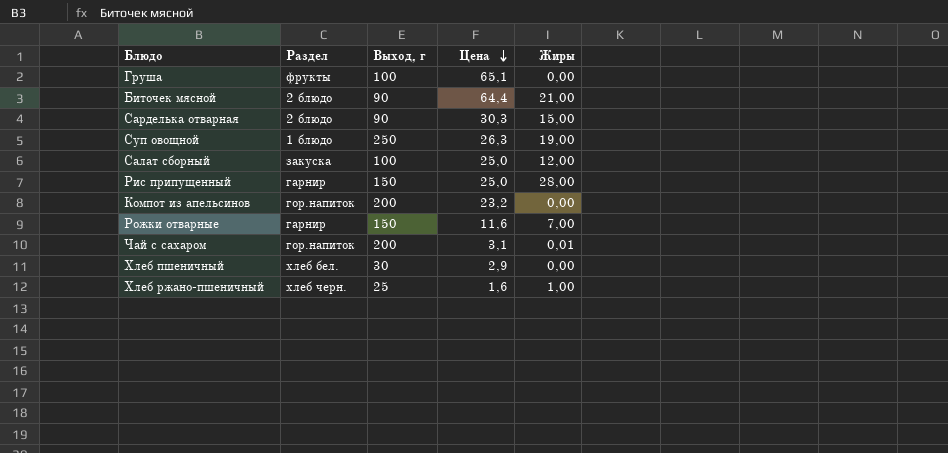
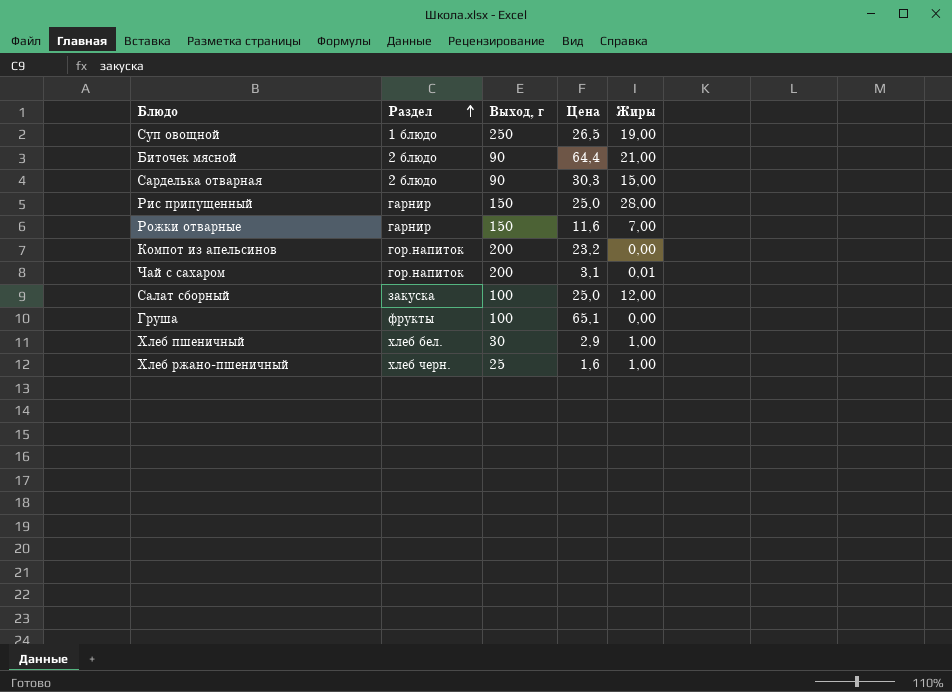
row order: Цена descending -> Раздел ascending
Суп овощной | Цена: 26,3 -> 26,5
Хлеб пшеничный | Жиры: 0,00 -> 1,00

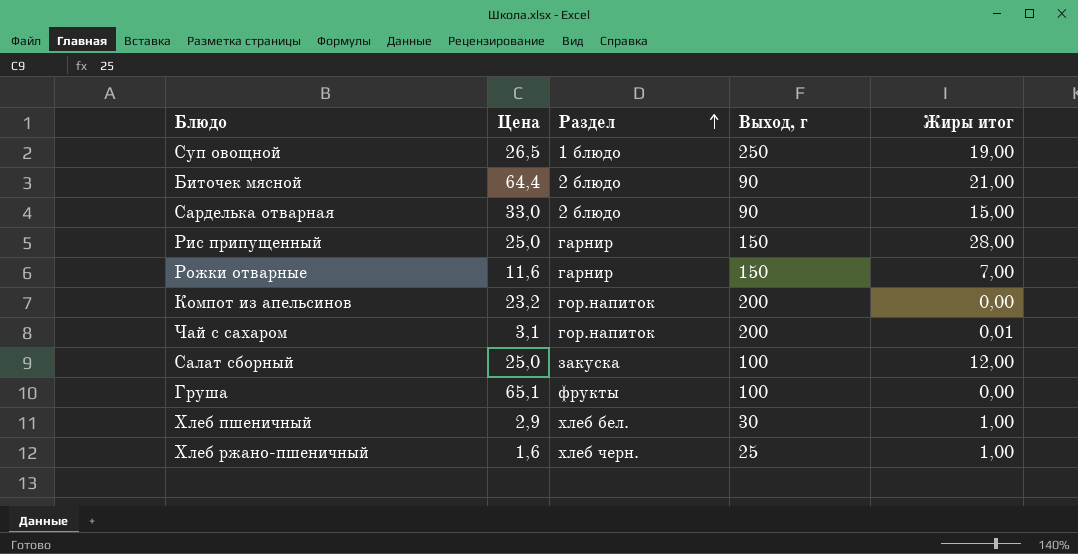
column Цена | position: 4 -> 2
column name: Жиры -> Жиры итог
Сарделька отварная | Цена: 30,3 -> 33,0

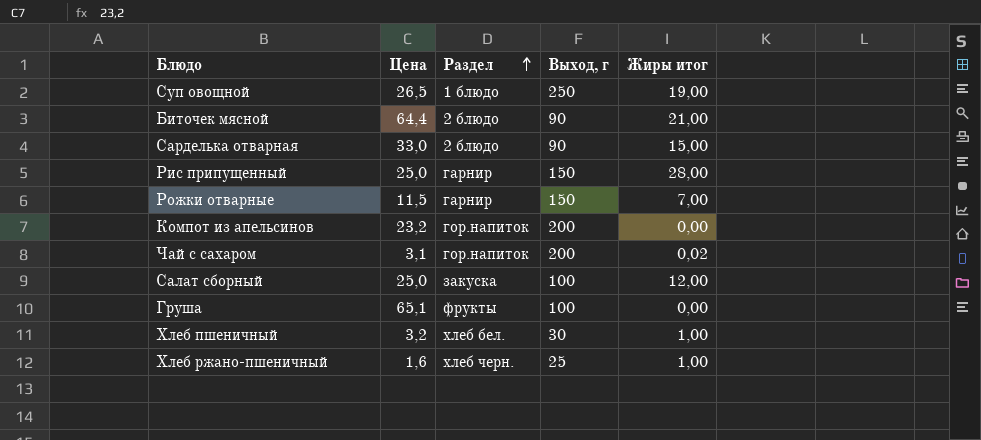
Рожки отварные | Цена: 11,6 -> 11,5
Чай с сахаром | Жиры итог: 0,01 -> 0,02
Хлеб пшеничный | Цена: 2,9 -> 3,2

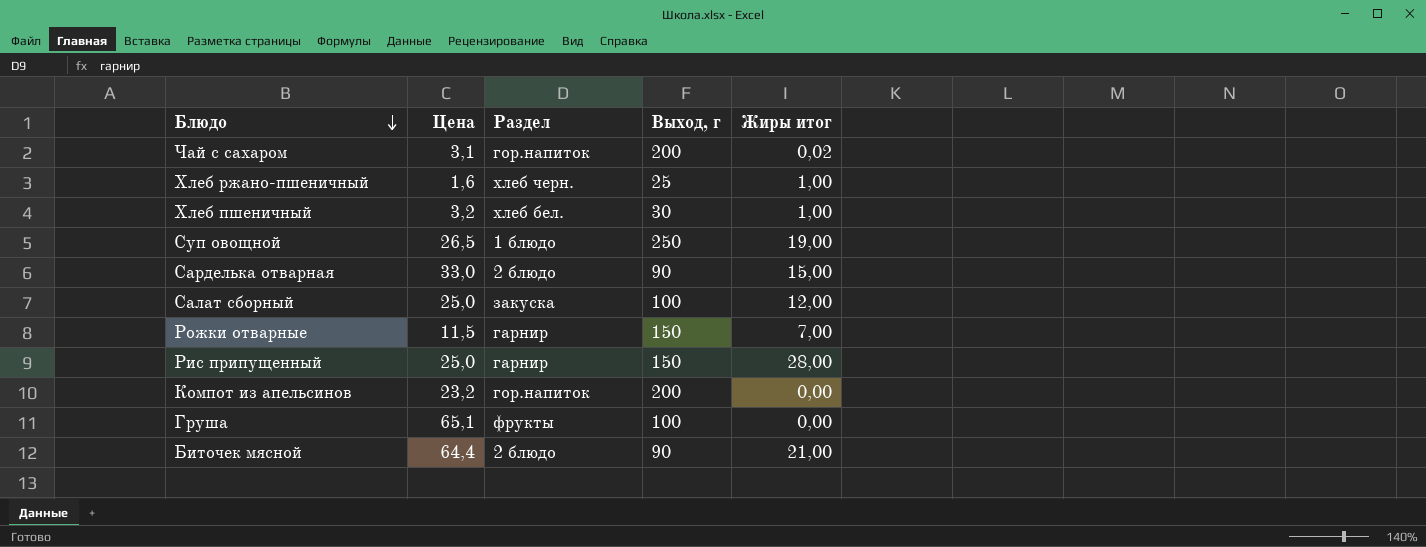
row order: Раздел ascending -> Блюдо descending

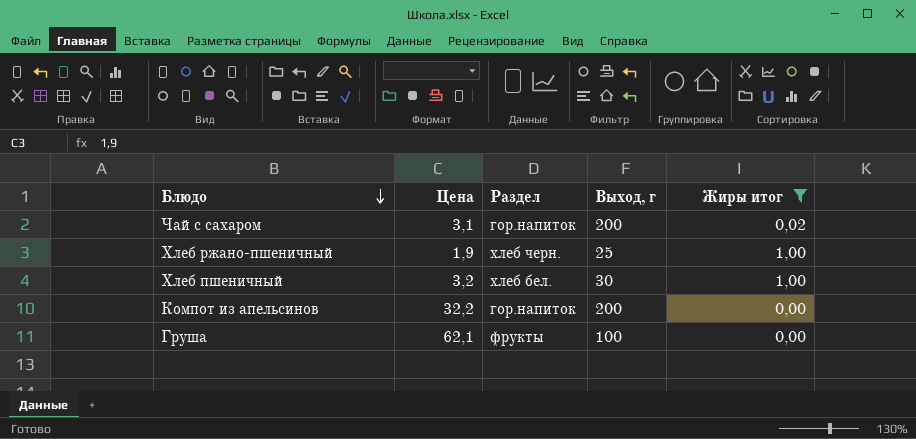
filter: none -> Жиры итог <= 1,00
Хлеб ржано-пшеничный | Цена: 1,6 -> 1,9
Компот из апельсинов | Цена: 23,2 -> 32,2
Груша | Цена: 65,1 -> 62,1

